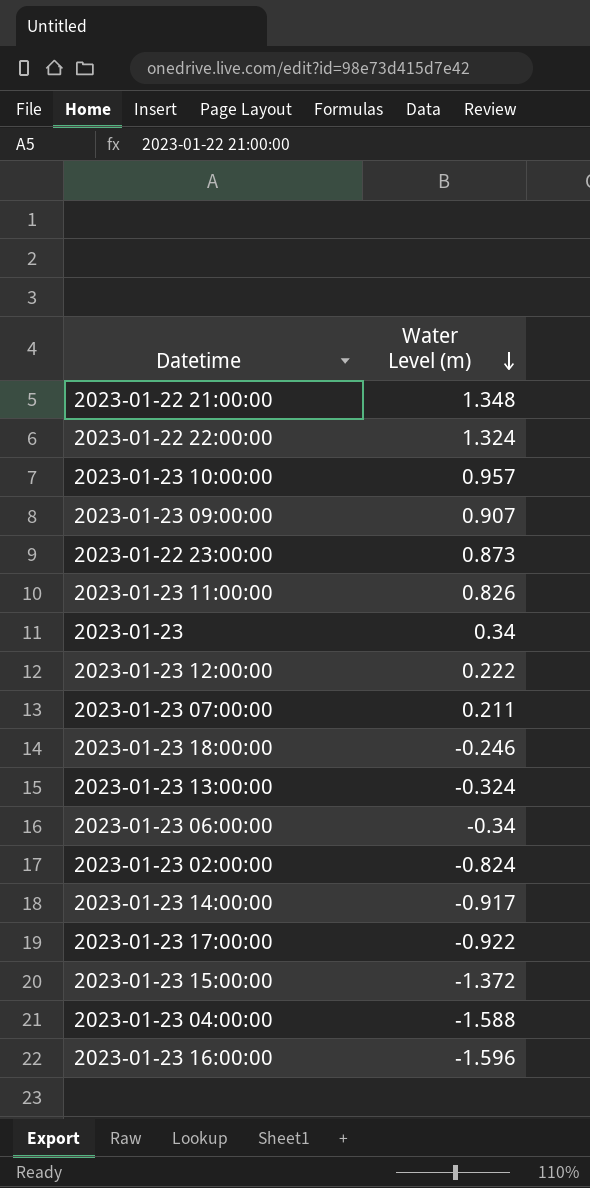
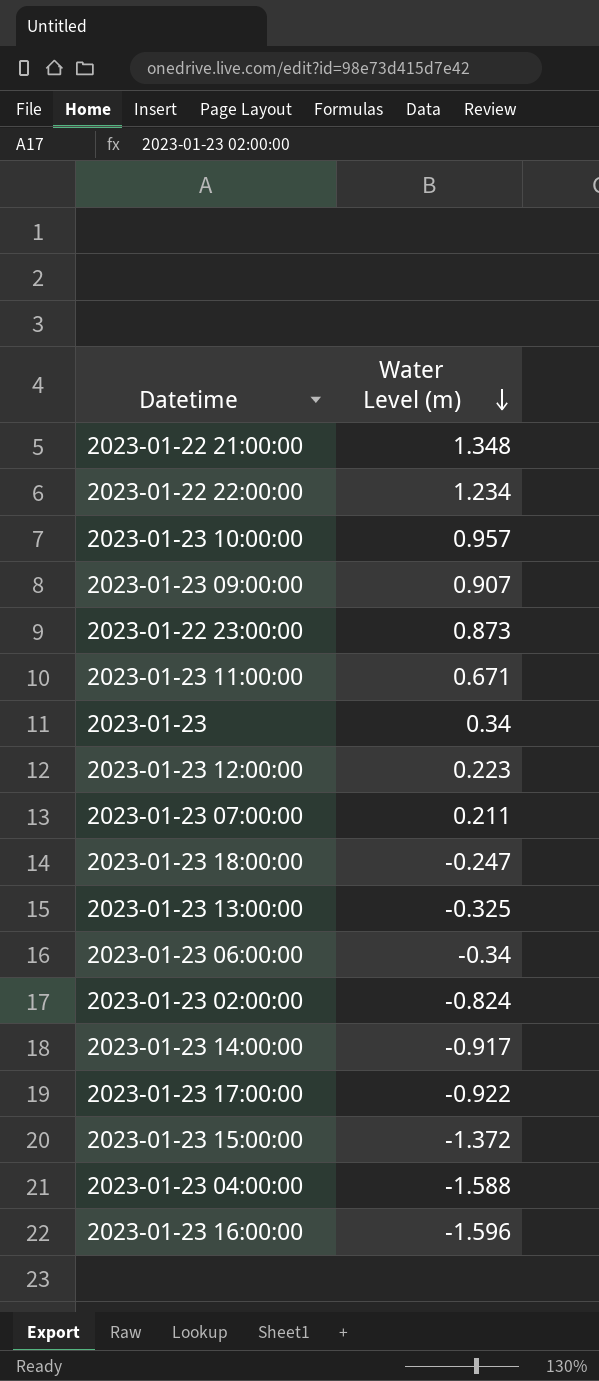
2023-01-22 22:00:00 | Water Level (m): 1.324 -> 1.234
2023-01-23 11:00:00 | Water Level (m): 0.826 -> 0.671
2023-01-23 12:00:00 | Water Level (m): 0.222 -> 0.223
2023-01-23 18:00:00 | Water Level (m): -0.246 -> -0.247
2023-01-23 13:00:00 | Water Level (m): -0.324 -> -0.325

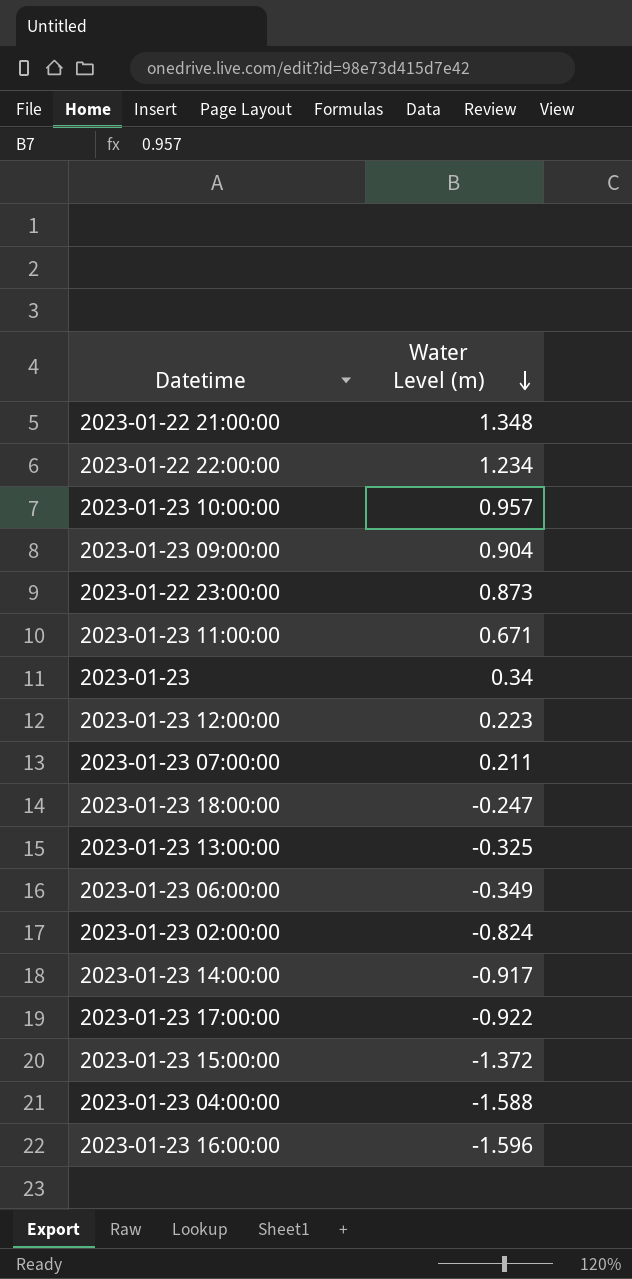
2023-01-23 09:00:00 | Water Level (m): 0.907 -> 0.904
2023-01-23 06:00:00 | Water Level (m): -0.34 -> -0.349

